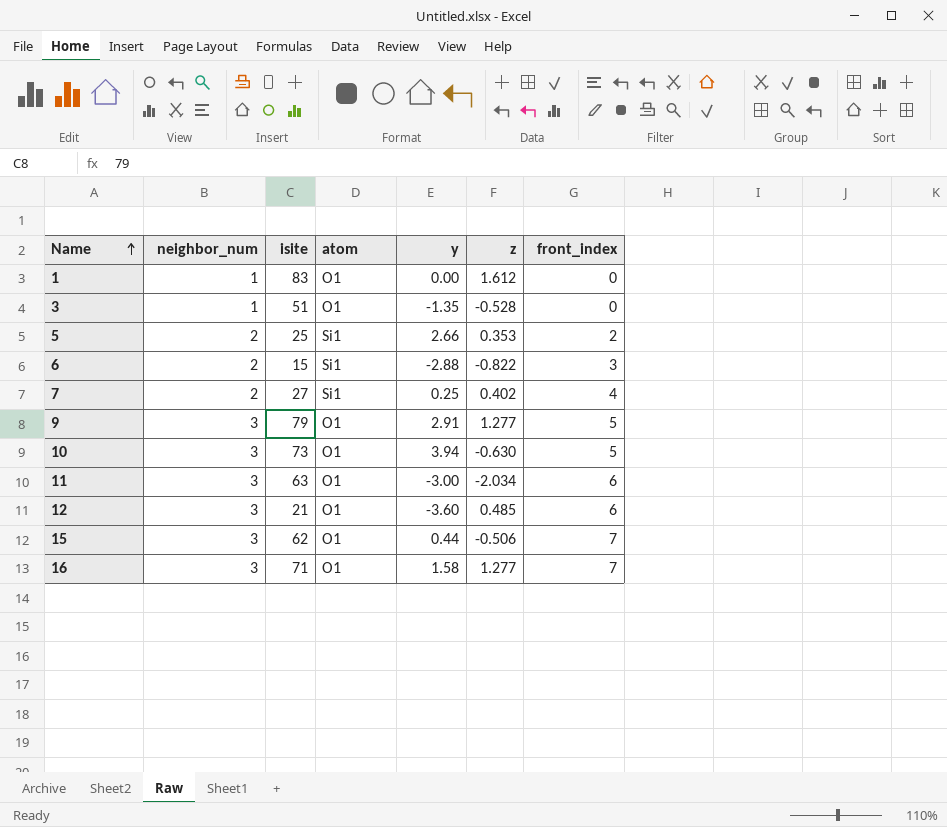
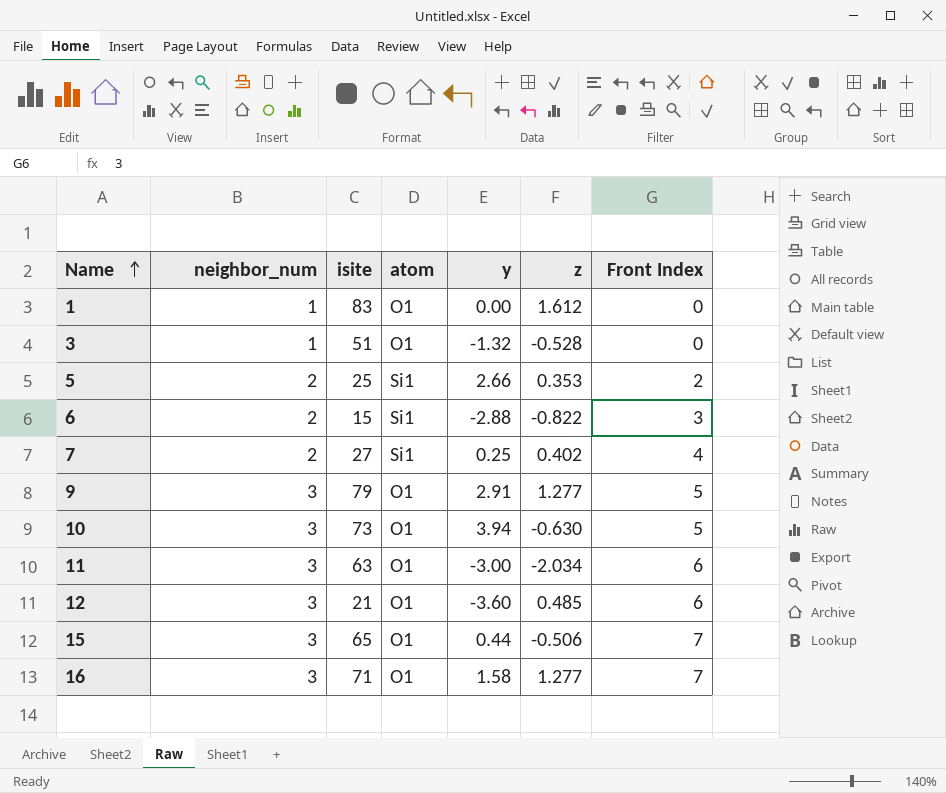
column name: front_index -> Front Index
3 | y: -1.35 -> -1.32
15 | isite: 62 -> 65

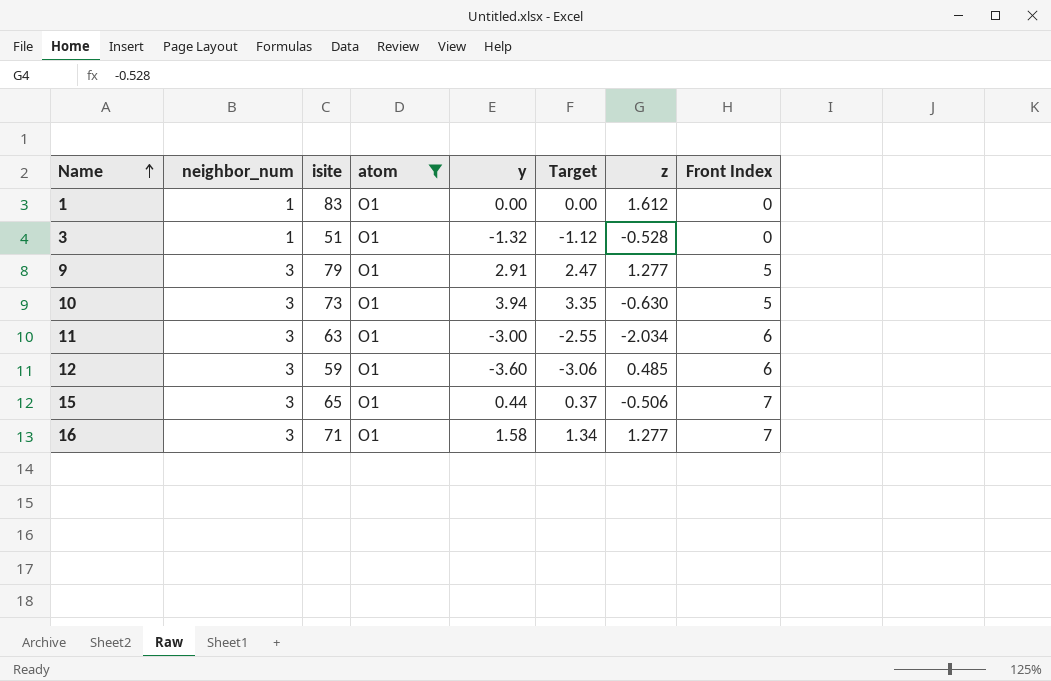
filter: none -> atom = O1
column Target | formula: none -> [y] * 0.85
12 | isite: 21 -> 59

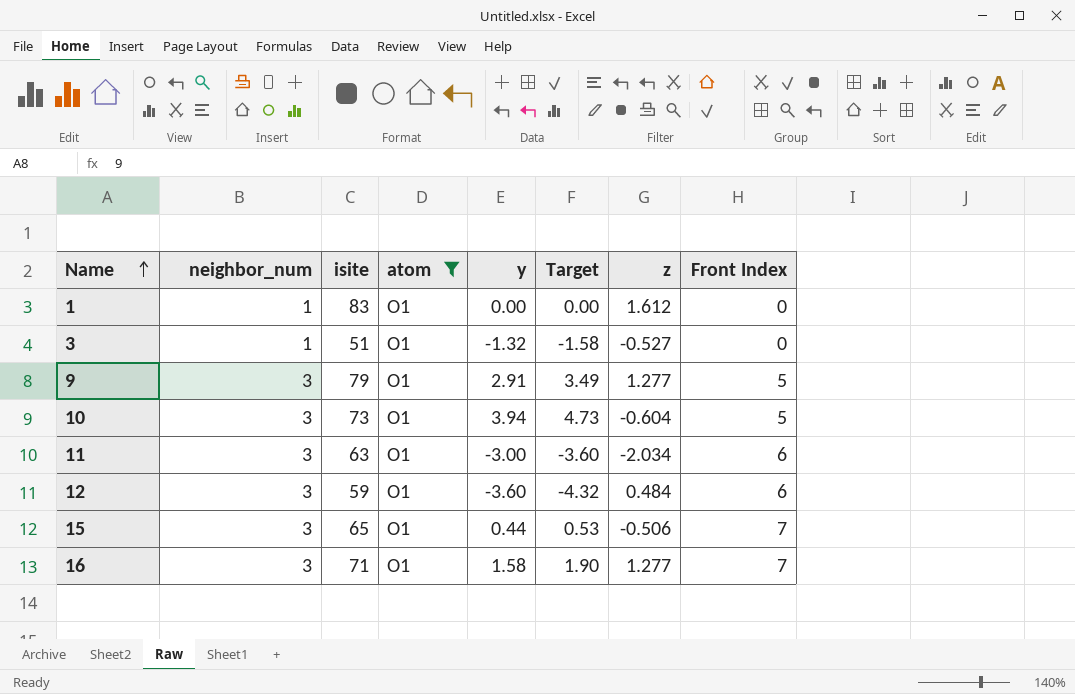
column Target | formula: [y] * 0.85 -> [y] * 1.2
3 | z: -0.528 -> -0.527
10 | z: -0.630 -> -0.604
12 | z: 0.485 -> 0.484

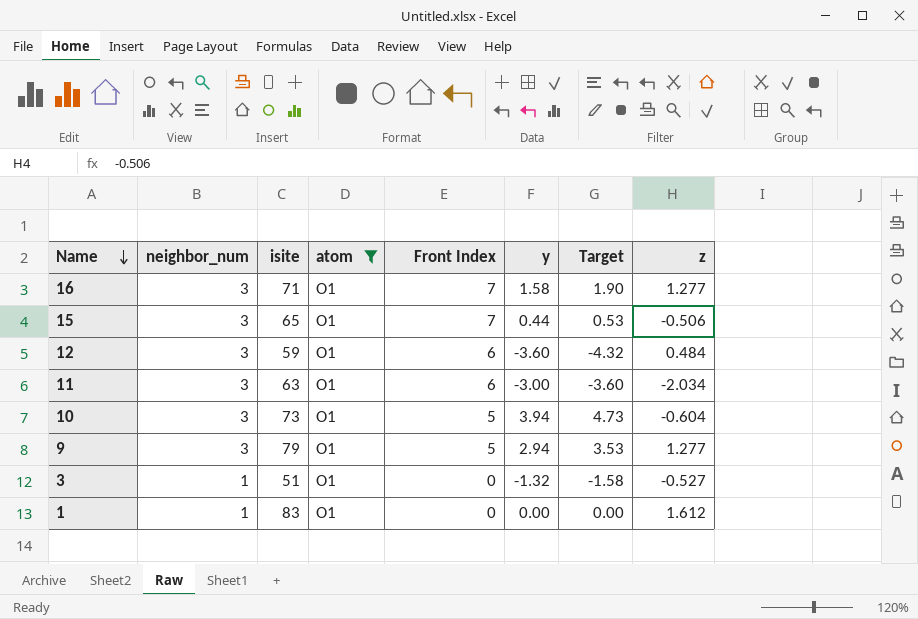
row order: Name ascending -> Name descending
column Front Index | position: 8 -> 5
9 | y: 2.91 -> 2.94
9 | Target: 3.49 -> 3.53

